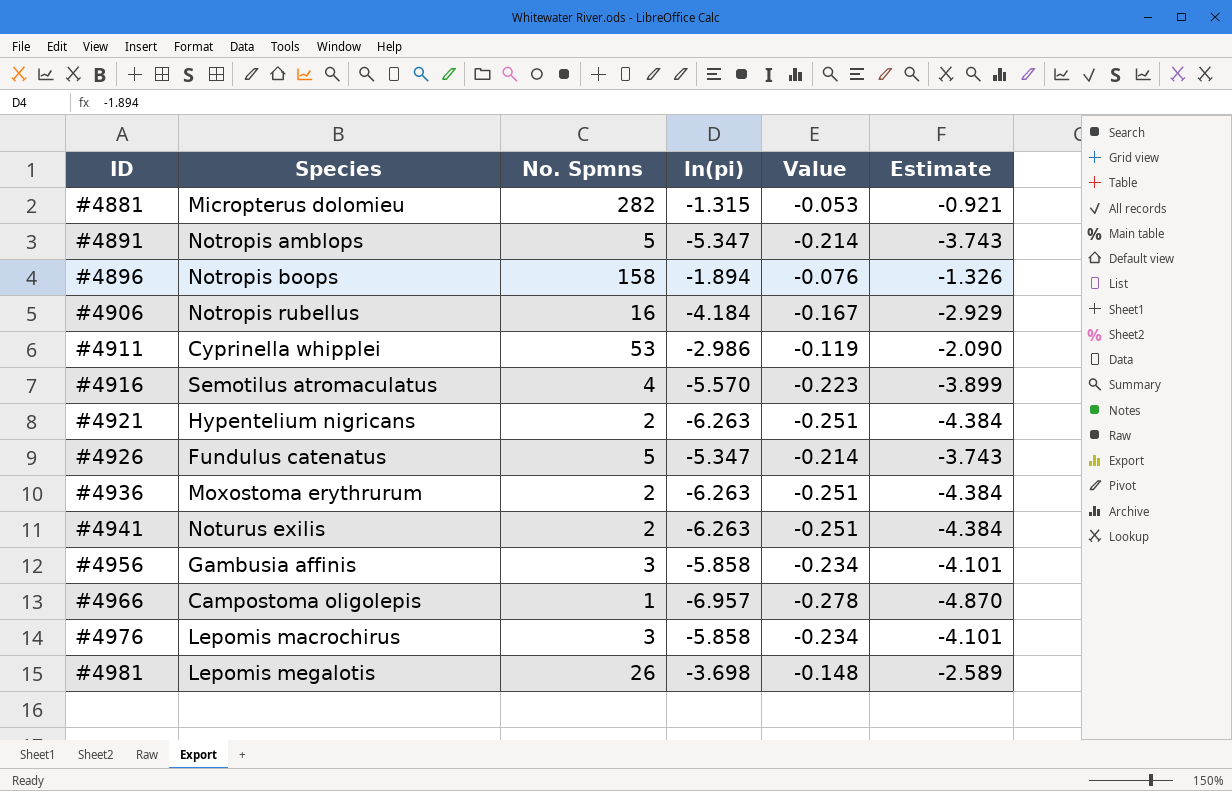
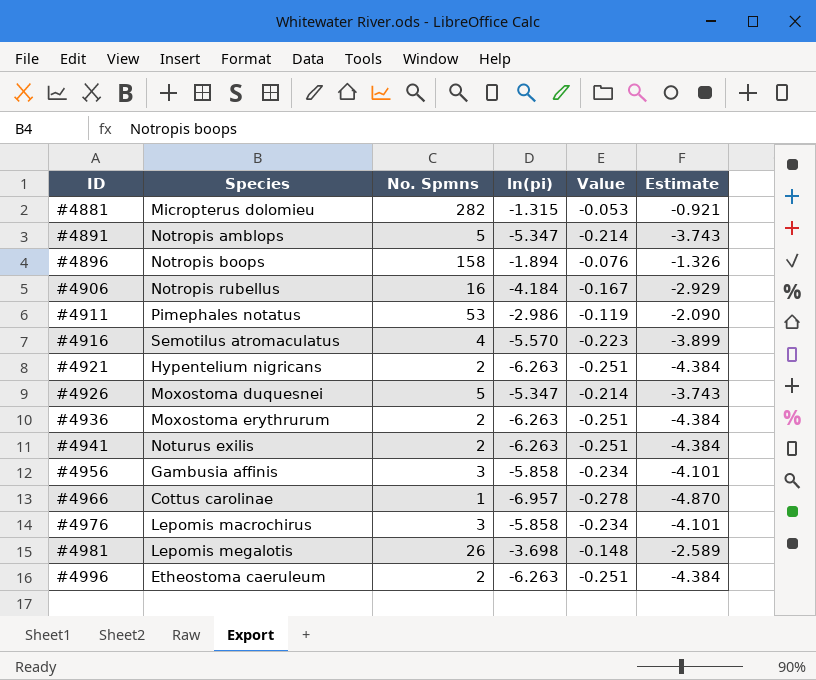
#4911 | Species: Cyprinella whipplei -> Pimephales notatus
#4926 | Species: Fundulus catenatus -> Moxostoma duquesnei
#4966 | Species: Campostoma oligolepis -> Cottus carolinae
row #4996: none -> Etheostoma caeruleum | 2 | -6.263 | -0.251 | -4.384

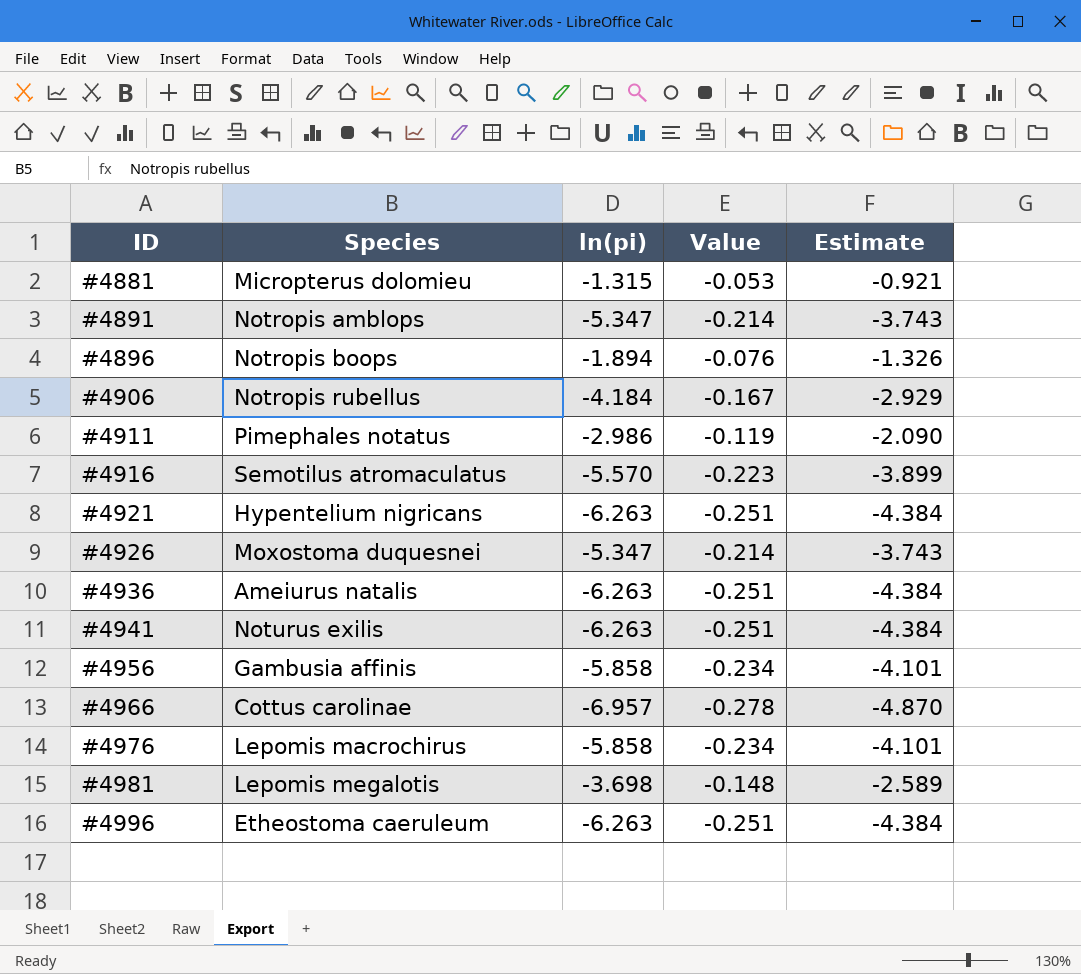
column No. Spmns | position: 3 -> none
#4936 | Species: Moxostoma erythrurum -> Ameiurus natalis

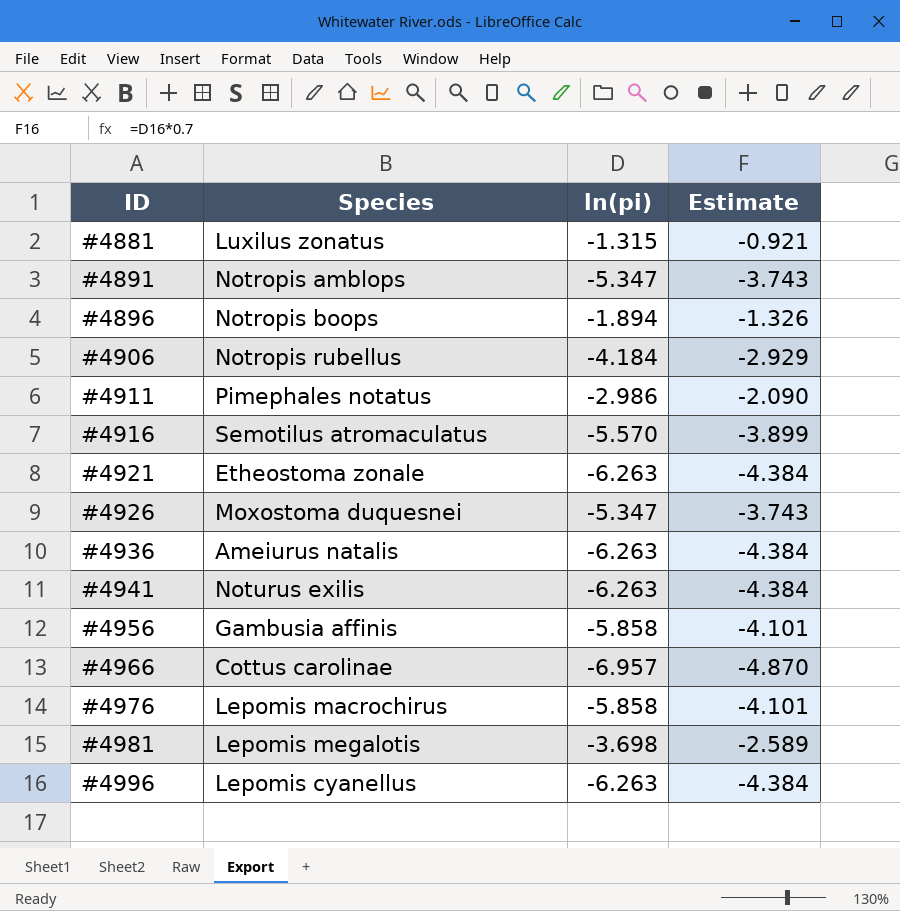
column Value | formula: [ln(pi)] * 0.04 -> none
#4881 | Species: Micropterus dolomieu -> Luxilus zonatus
#4921 | Species: Hypentelium nigricans -> Etheostoma zonale
#4996 | Species: Etheostoma caeruleum -> Lepomis cyanellus

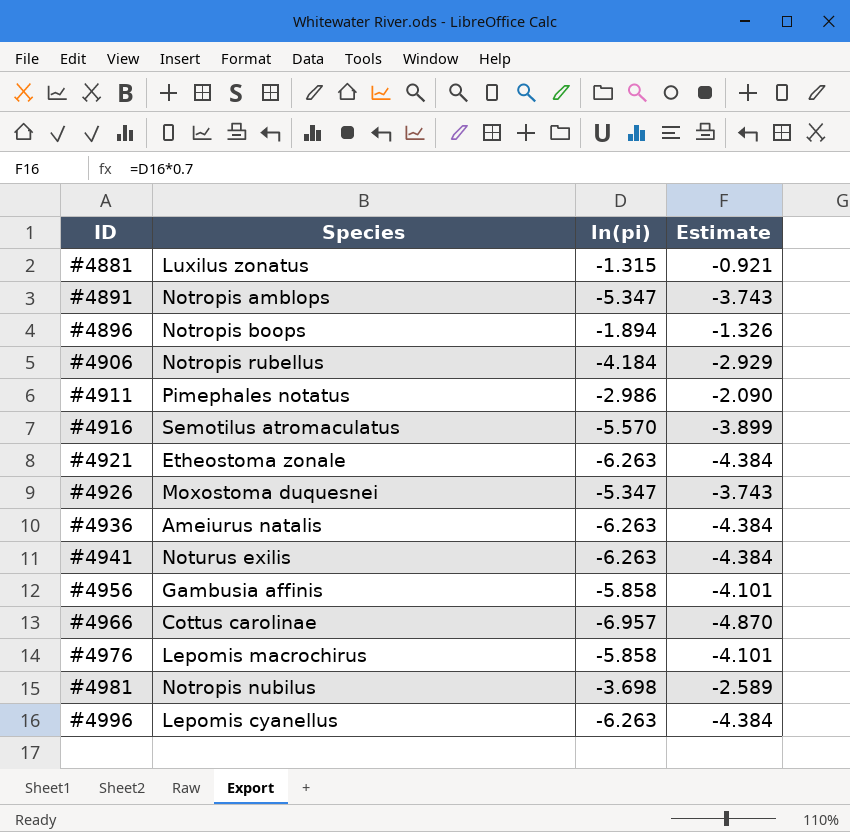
#4981 | Species: Lepomis megalotis -> Notropis nubilus

